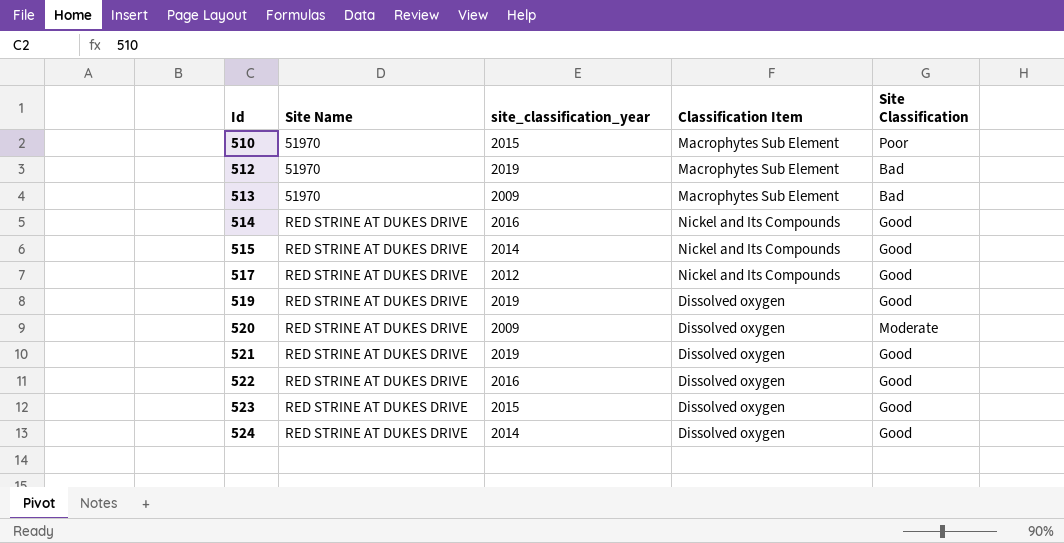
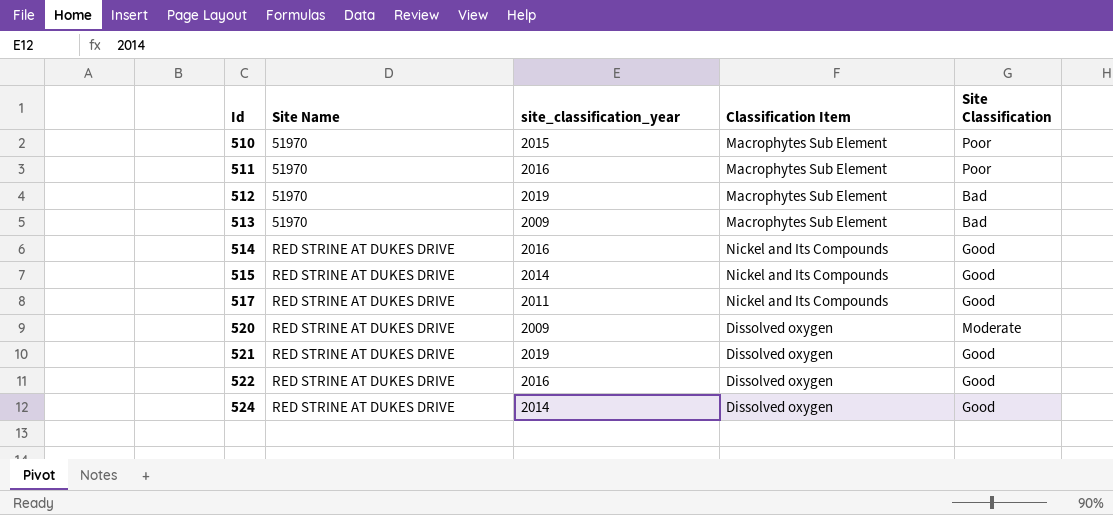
row 519: RED STRINE AT DUKES DRIVE | 2019 | Dissolved oxygen | Good -> none
row 523: RED STRINE AT DUKES DRIVE | 2015 | Dissolved oxygen | Good -> none
row 511: none -> 51970 | 2016 | Macrophytes Sub Element | Poor
517 | site_classification_year: 2012 -> 2011

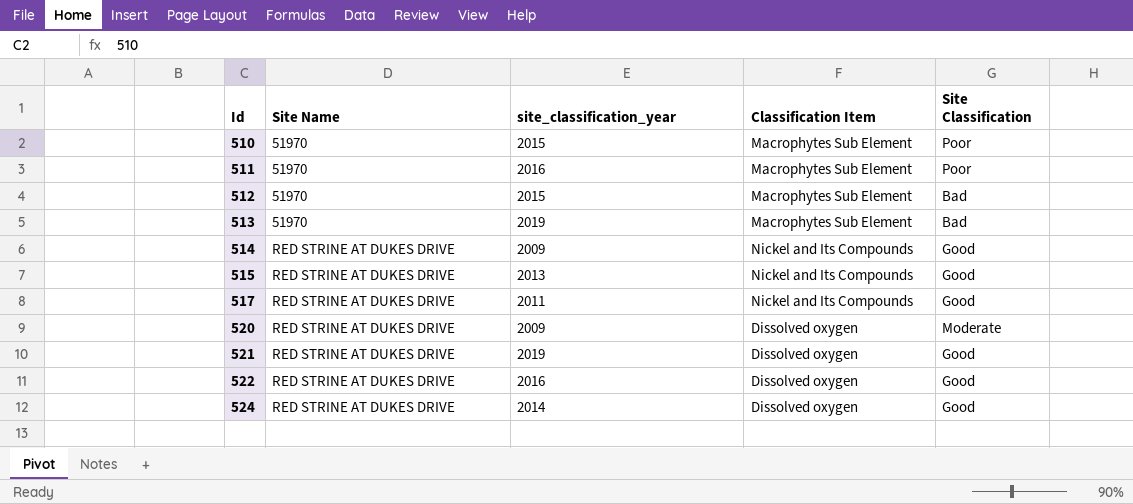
512 | site_classification_year: 2019 -> 2015
513 | site_classification_year: 2009 -> 2019
514 | site_classification_year: 2016 -> 2009
515 | site_classification_year: 2014 -> 2013

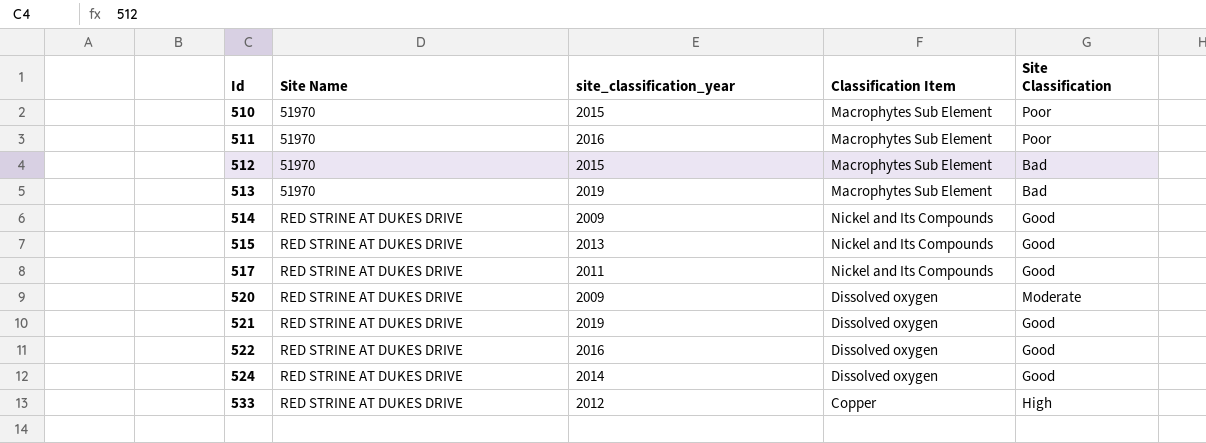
row 533: none -> RED STRINE AT DUKES DRIVE | 2012 | Copper | High

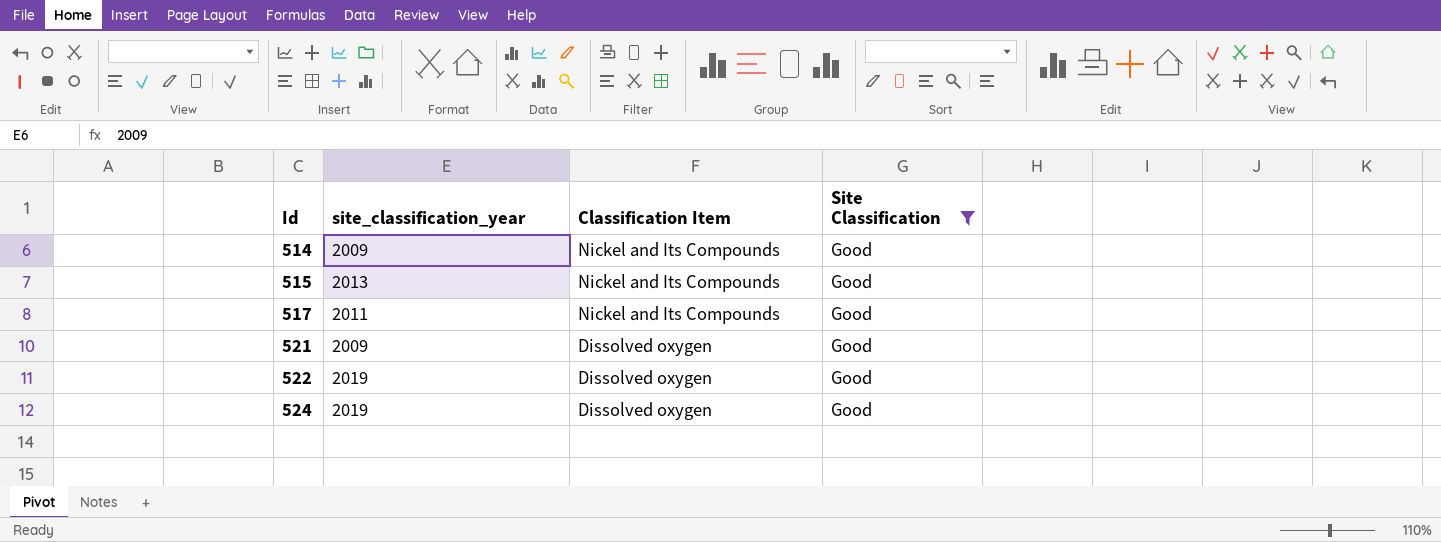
filter: none -> Site Classification = Good
column Site Name | position: 2 -> none
521 | site_classification_year: 2019 -> 2009
522 | site_classification_year: 2016 -> 2019
524 | site_classification_year: 2014 -> 2019

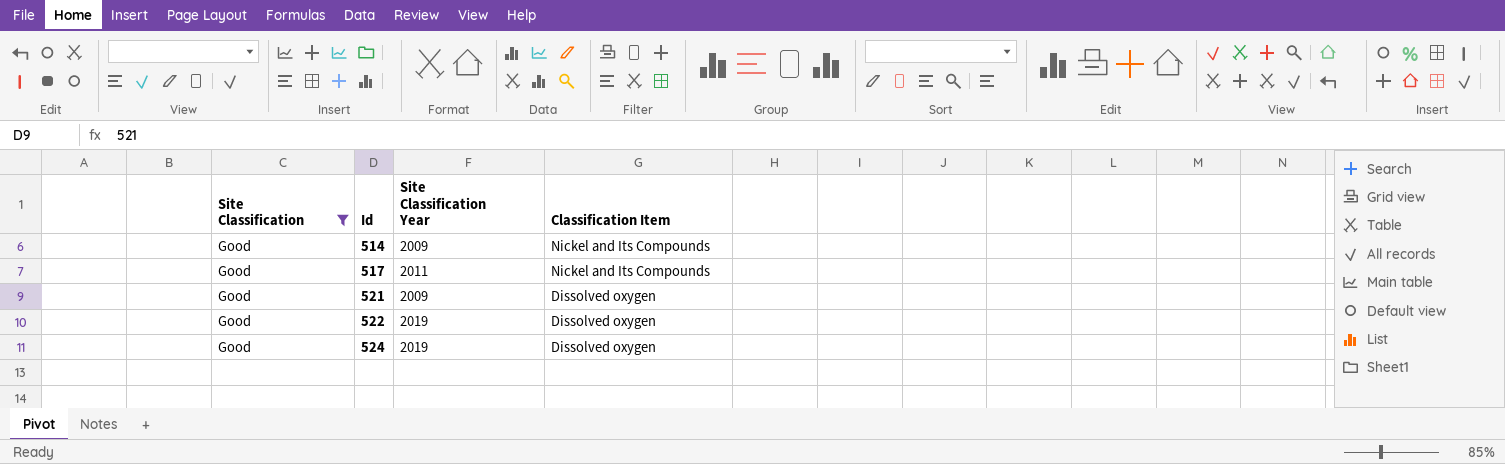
column Site Classification | position: 4 -> 1
column name: site_classification_year -> Site Classification Year
row 515: 2013 | Nickel and Its Compounds | Good -> none

